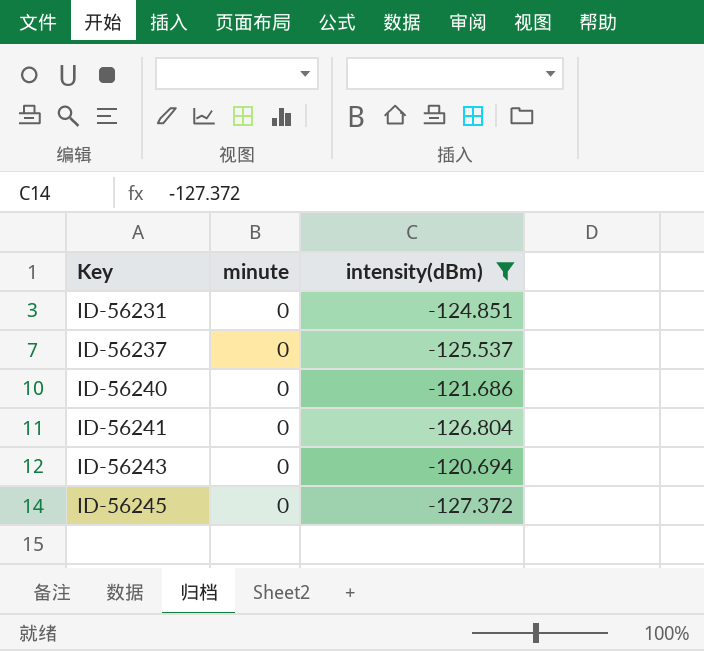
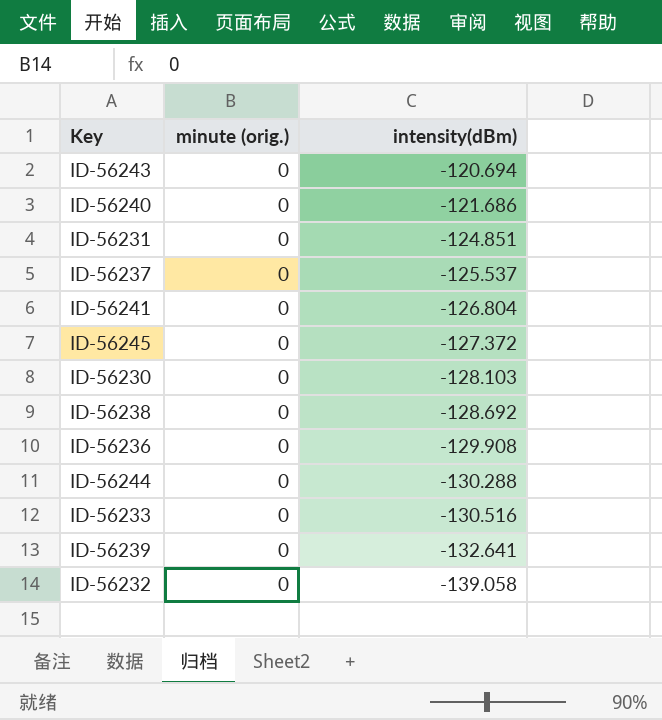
filter: intensity(dBm) >= -127.372 -> none
row order: Key ascending -> intensity(dBm) descending
column name: minute -> minute (orig.)

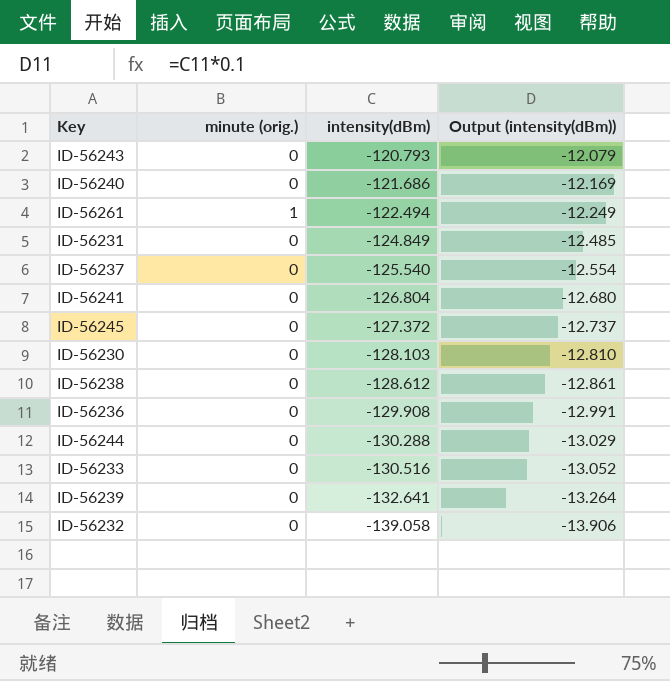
column Output (intensity(dBm)) | formula: none -> [intensity(dBm)] * 0.1
ID-56243 | intensity(dBm): -120.694 -> -120.793
row ID-56261: none -> 1 | -122.494 | -12.249
ID-56231 | intensity(dBm): -124.851 -> -124.849
ID-56237 | intensity(dBm): -125.537 -> -125.540
ID-56238 | intensity(dBm): -128.692 -> -128.612

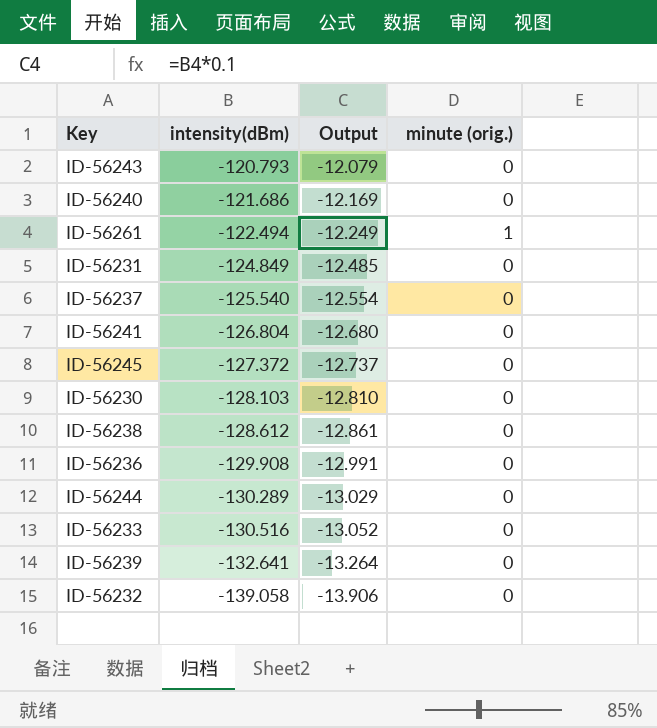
column name: Output (intensity(dBm)) -> Output
column minute (orig.) | position: 2 -> 4
ID-56244 | intensity(dBm): -130.288 -> -130.289

